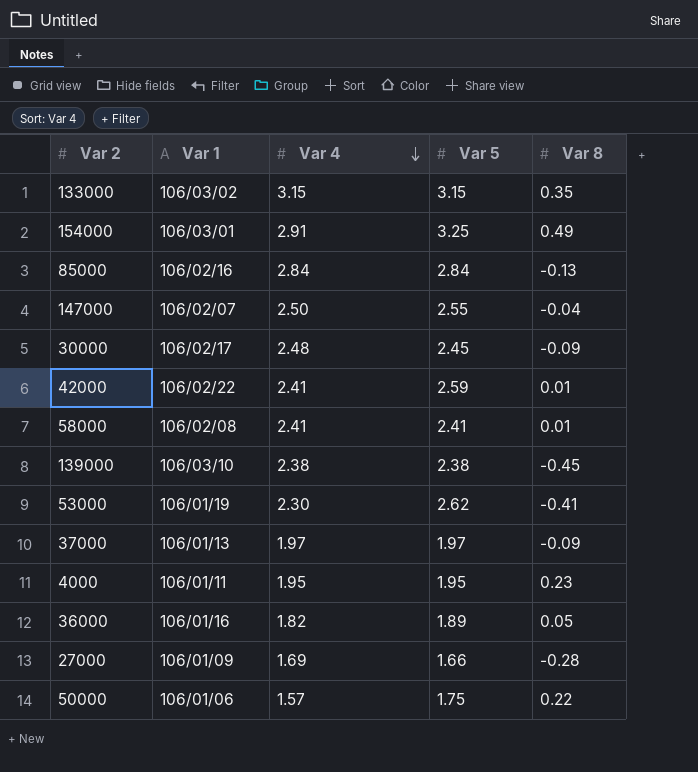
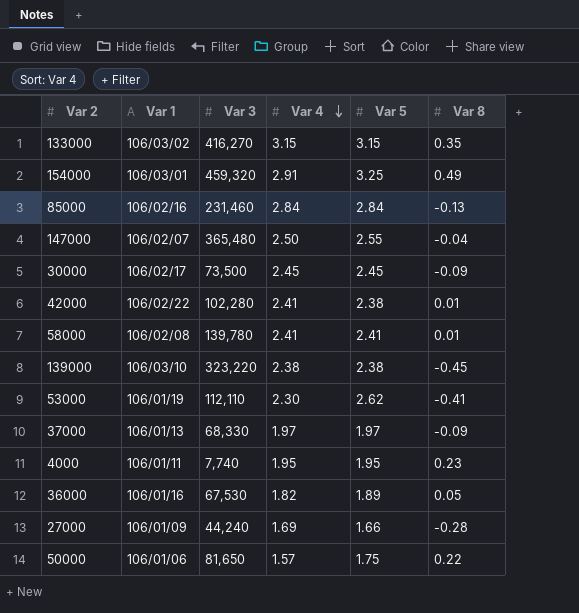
column Var 3 | position: none -> 3
30000 | Var 4: 2.48 -> 2.45
42000 | Var 5: 2.59 -> 2.38

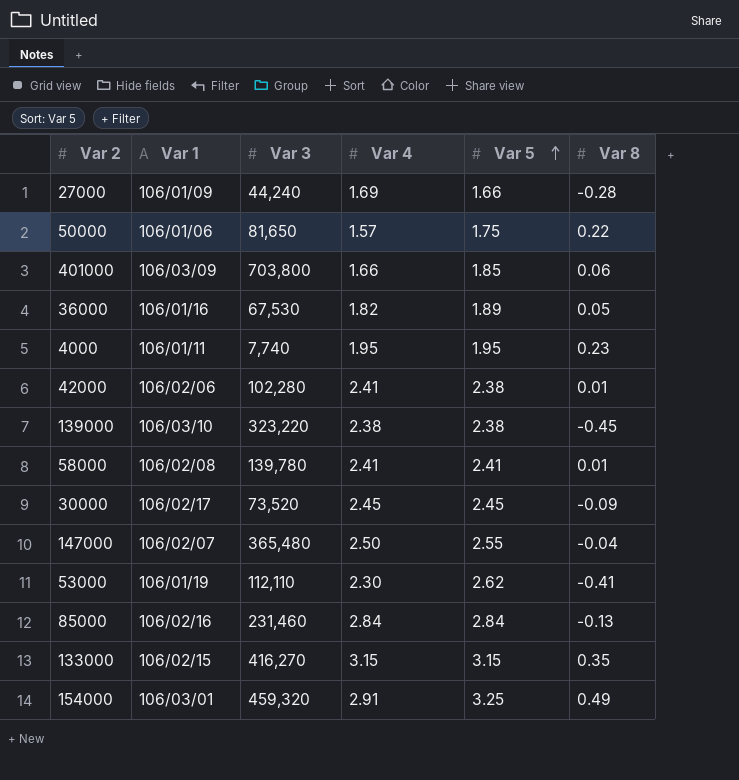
row order: Var 4 descending -> Var 5 ascending
row 37000: 106/01/13 | 68,330 | 1.97 | 1.97 | -0.09 -> none
row 401000: none -> 106/03/09 | 703,800 | 1.66 | 1.85 | 0.06
42000 | Var 1: 106/02/22 -> 106/02/06
30000 | Var 3: 73,500 -> 73,520
133000 | Var 1: 106/03/02 -> 106/02/15

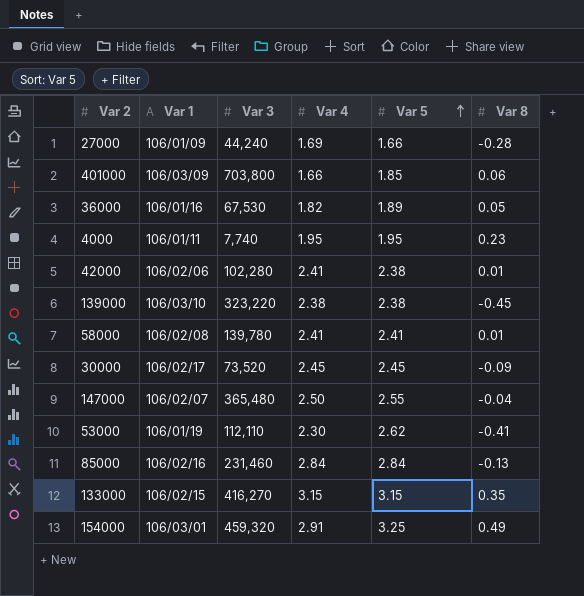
row 50000: 106/01/06 | 81,650 | 1.57 | 1.75 | 0.22 -> none

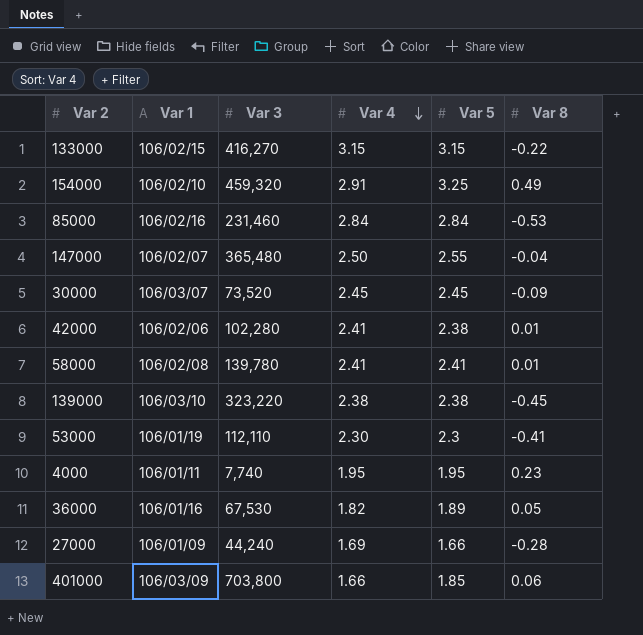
row order: Var 5 ascending -> Var 4 descending
133000 | Var 8: 0.35 -> -0.22
154000 | Var 1: 106/03/01 -> 106/02/10
85000 | Var 8: -0.13 -> -0.53
30000 | Var 1: 106/02/17 -> 106/03/07
53000 | Var 5: 2.62 -> 2.3

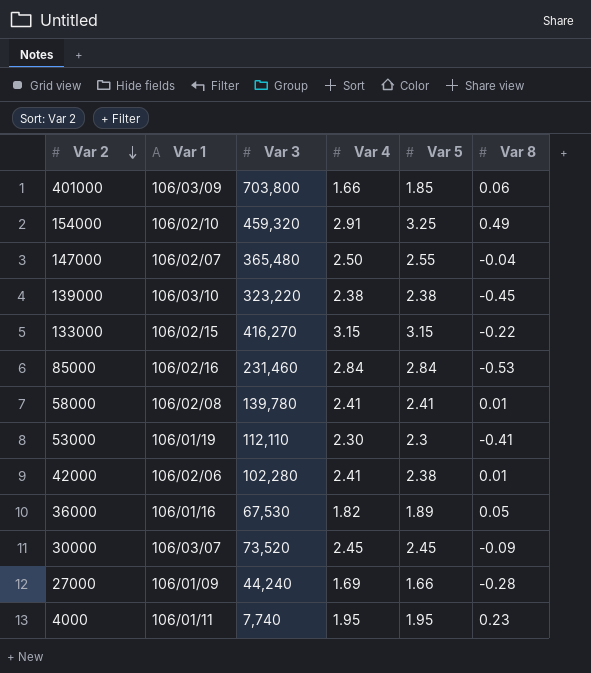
row order: Var 4 descending -> Var 2 descending

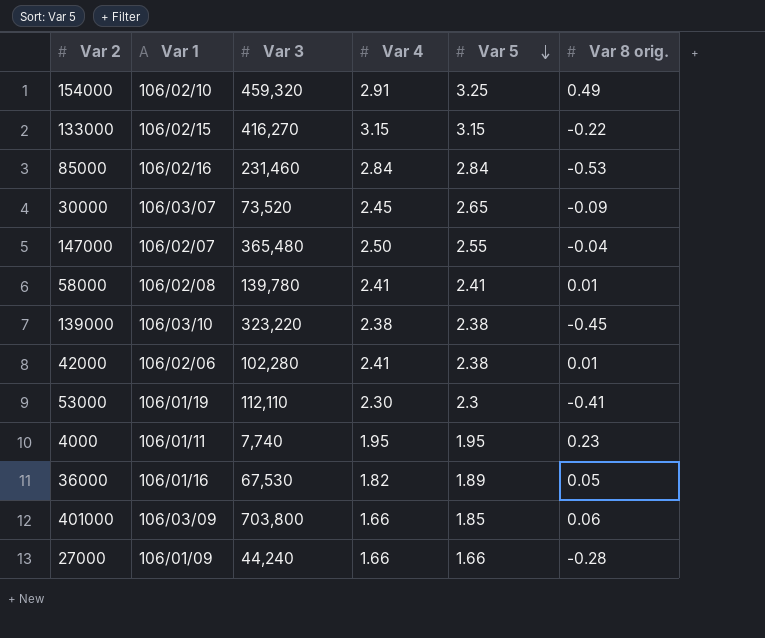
row order: Var 2 descending -> Var 5 descending
column name: Var 8 -> Var 8 orig.
30000 | Var 5: 2.45 -> 2.65
27000 | Var 4: 1.69 -> 1.66

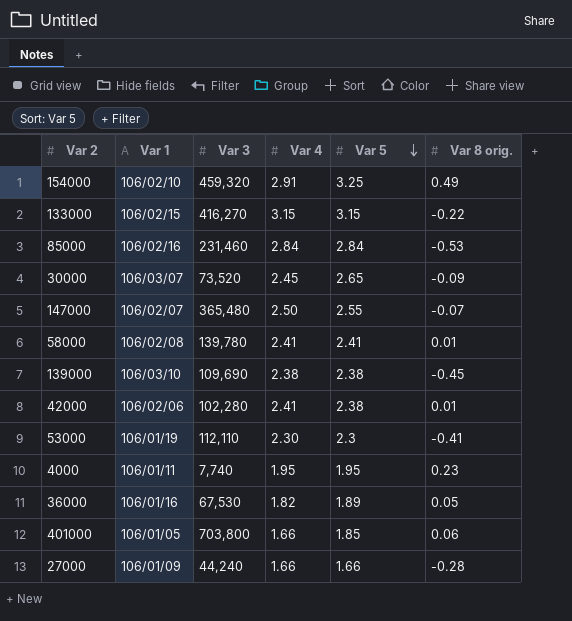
147000 | Var 8 orig.: -0.04 -> -0.07
139000 | Var 3: 323,220 -> 109,690
401000 | Var 1: 106/03/09 -> 106/01/05

